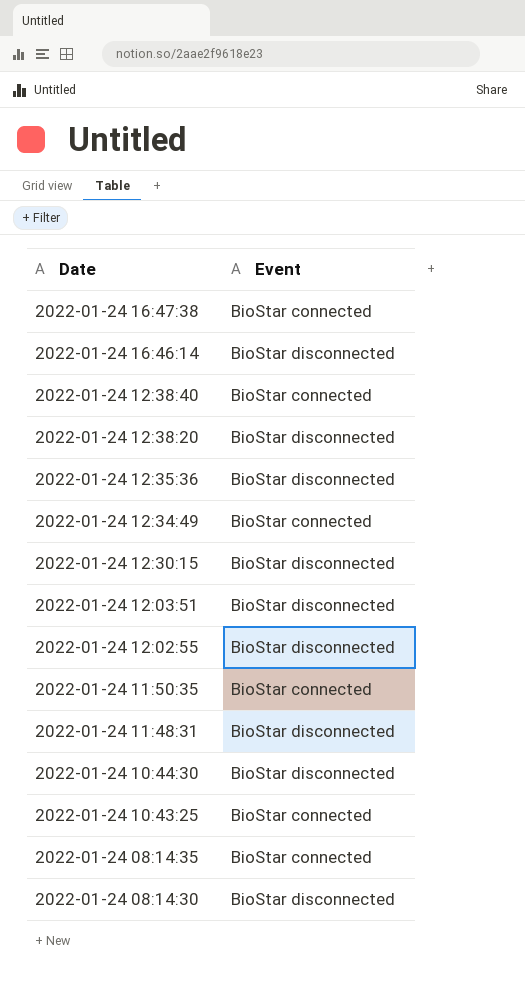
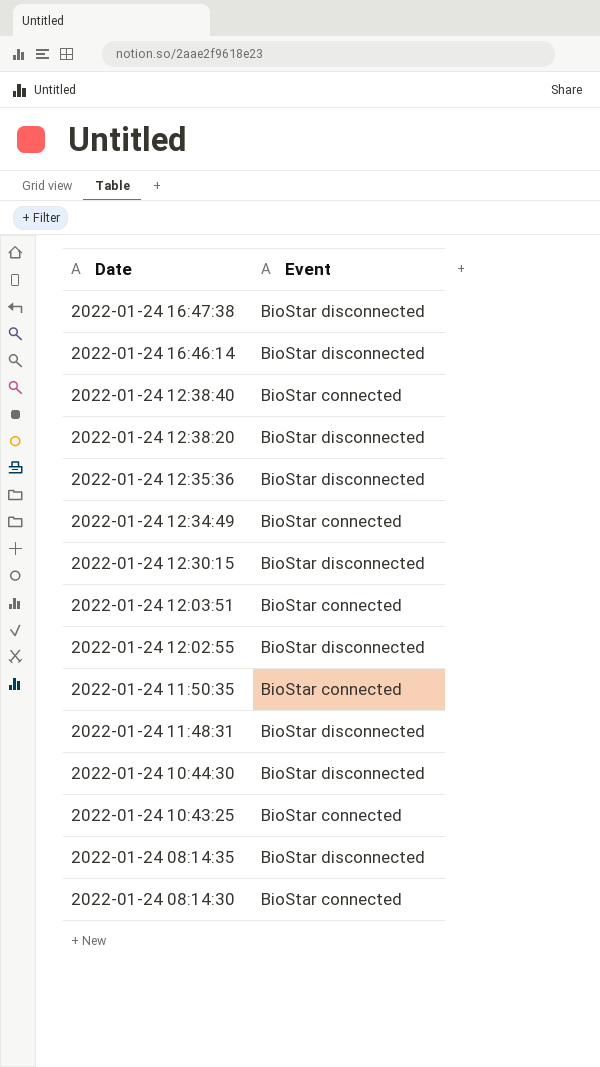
2022-01-24 16:47:38 | Event: BioStar connected -> BioStar disconnected
2022-01-24 12:03:51 | Event: BioStar disconnected -> BioStar connected
2022-01-24 08:14:35 | Event: BioStar connected -> BioStar disconnected
2022-01-24 08:14:30 | Event: BioStar disconnected -> BioStar connected

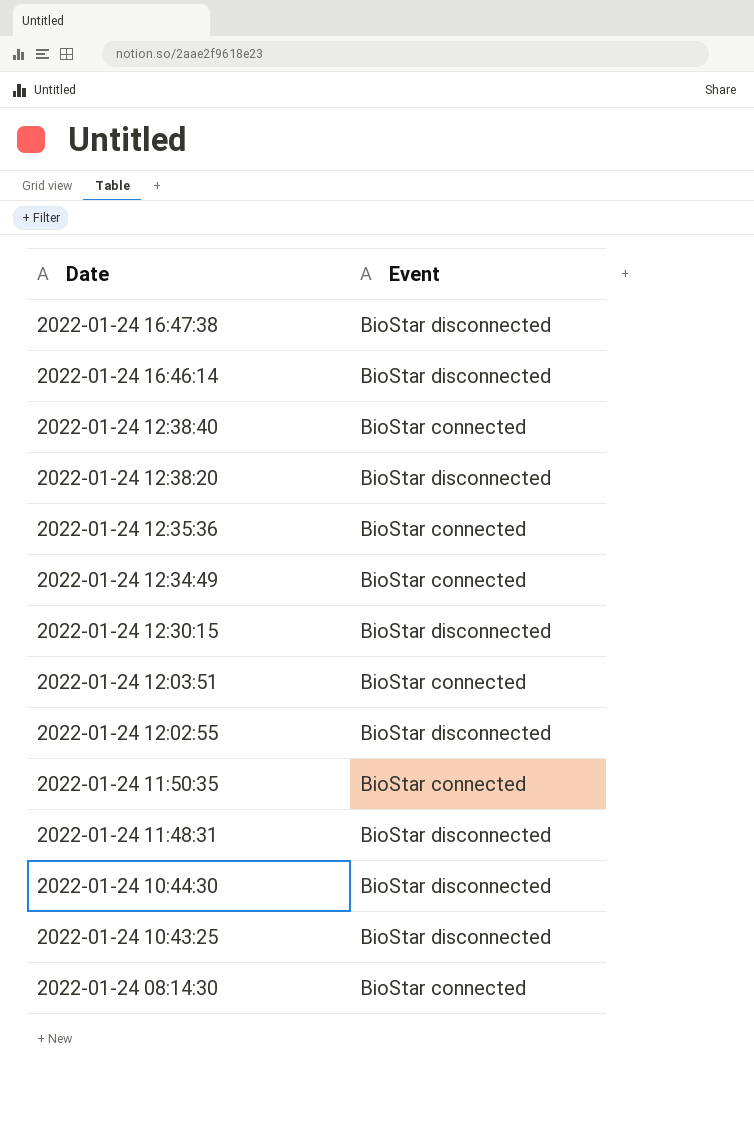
row 2022-01-24 08:14:35: BioStar disconnected -> none
2022-01-24 12:35:36 | Event: BioStar disconnected -> BioStar connected
2022-01-24 10:43:25 | Event: BioStar connected -> BioStar disconnected

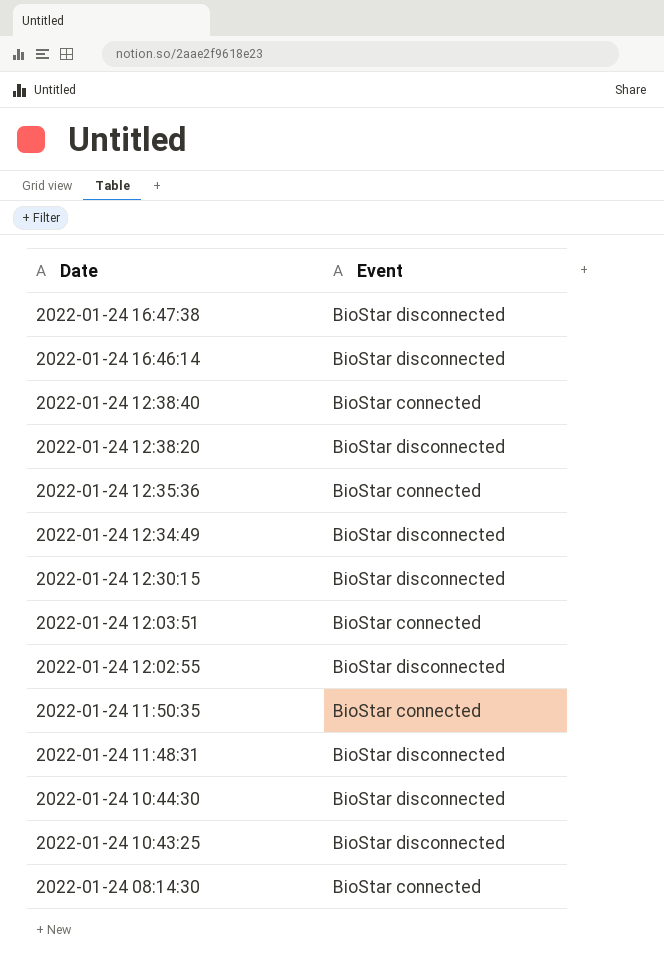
2022-01-24 12:34:49 | Event: BioStar connected -> BioStar disconnected

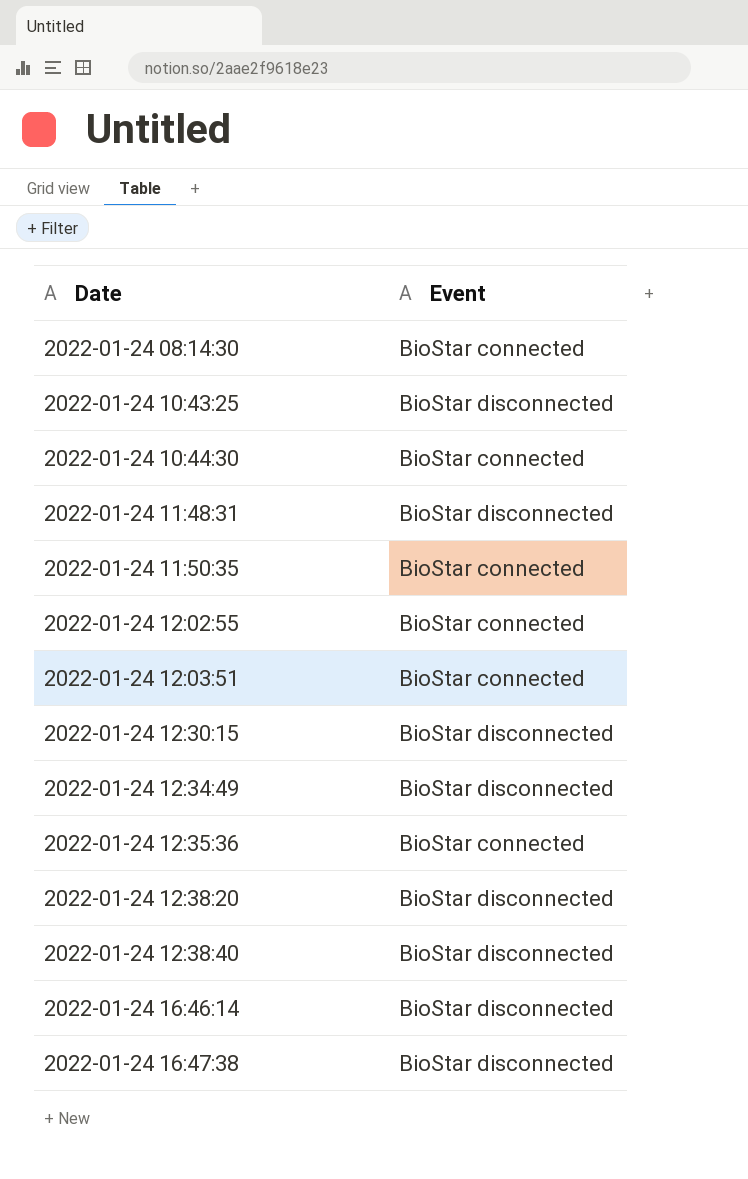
row order: Date descending -> Date ascending
2022-01-24 10:44:30 | Event: BioStar disconnected -> BioStar connected
2022-01-24 12:02:55 | Event: BioStar disconnected -> BioStar connected
2022-01-24 12:38:40 | Event: BioStar connected -> BioStar disconnected

